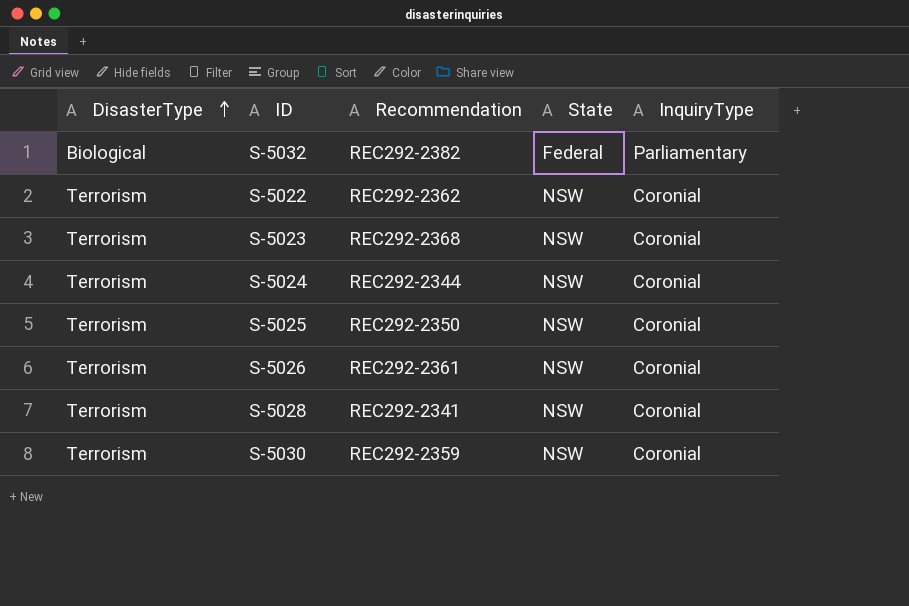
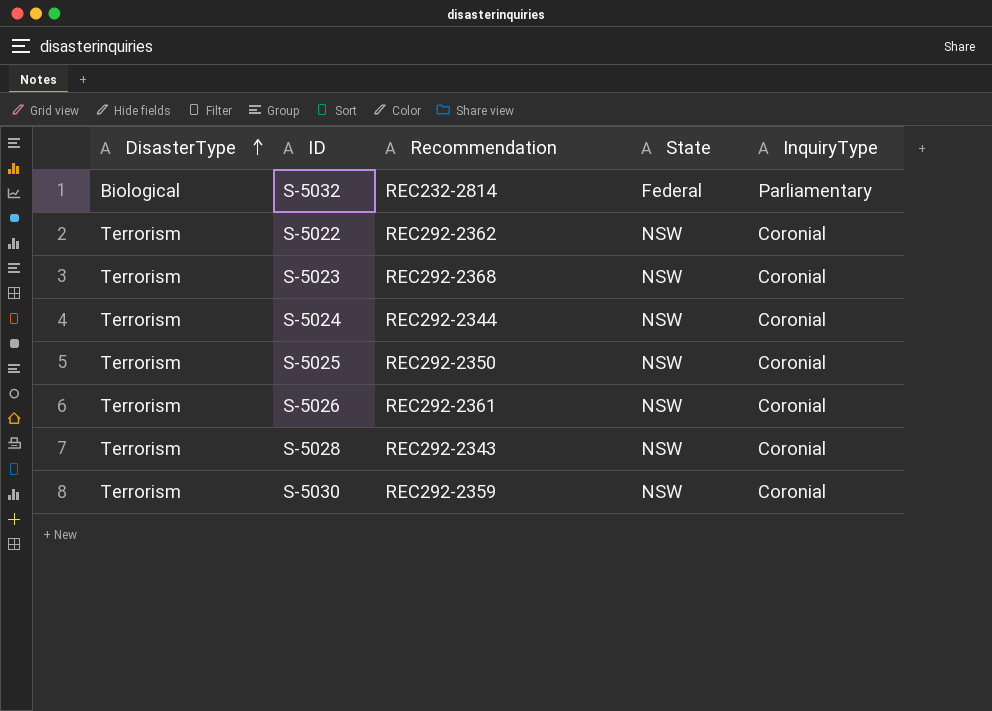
S-5032 | Recommendation: REC292-2382 -> REC232-2814
S-5028 | Recommendation: REC292-2341 -> REC292-2343

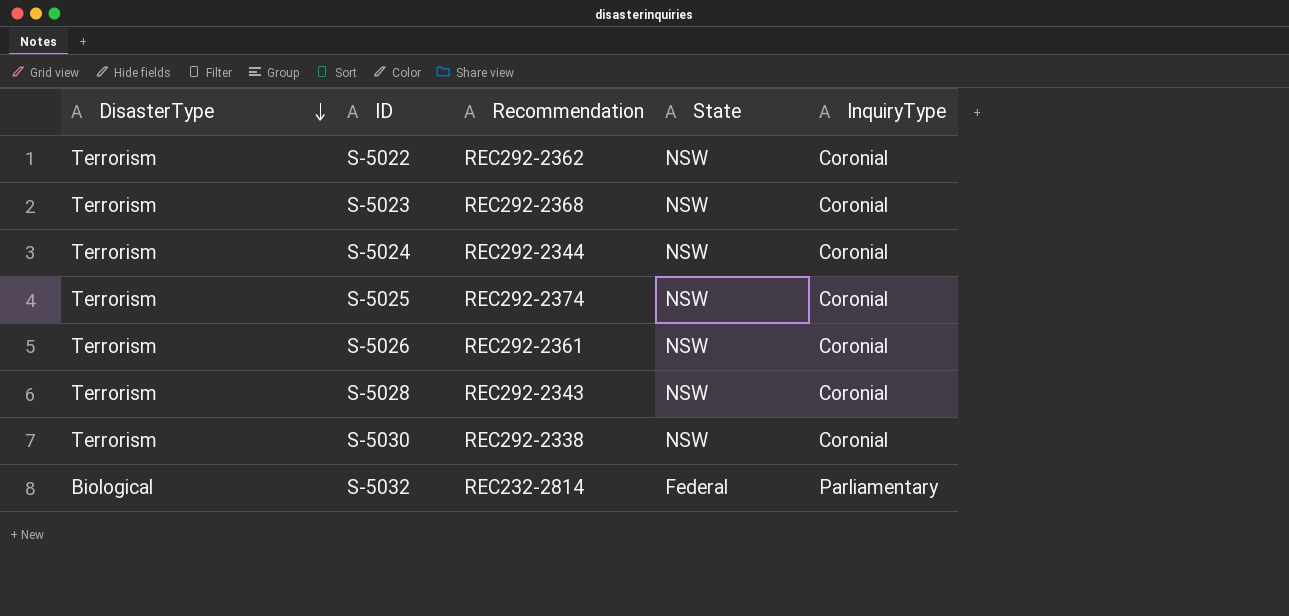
row order: DisasterType ascending -> DisasterType descending
S-5025 | Recommendation: REC292-2350 -> REC292-2374
S-5030 | Recommendation: REC292-2359 -> REC292-2338

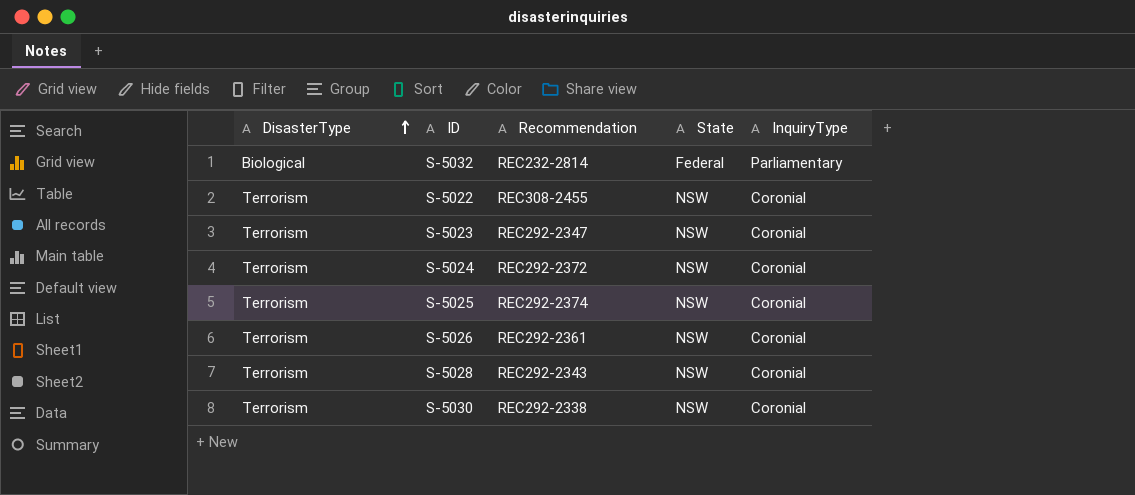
row order: DisasterType descending -> DisasterType ascending
S-5022 | Recommendation: REC292-2362 -> REC308-2455
S-5023 | Recommendation: REC292-2368 -> REC292-2347
S-5024 | Recommendation: REC292-2344 -> REC292-2372

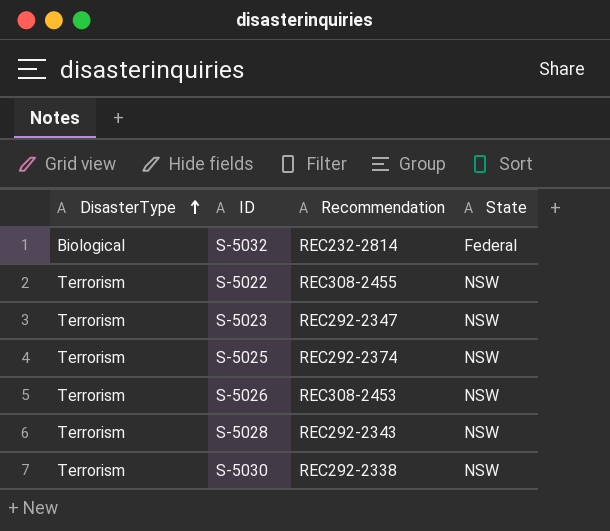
column InquiryType | position: 5 -> none
row S-5024: Terrorism | REC292-2372 | NSW | Coronial -> none
S-5026 | Recommendation: REC292-2361 -> REC308-2453

